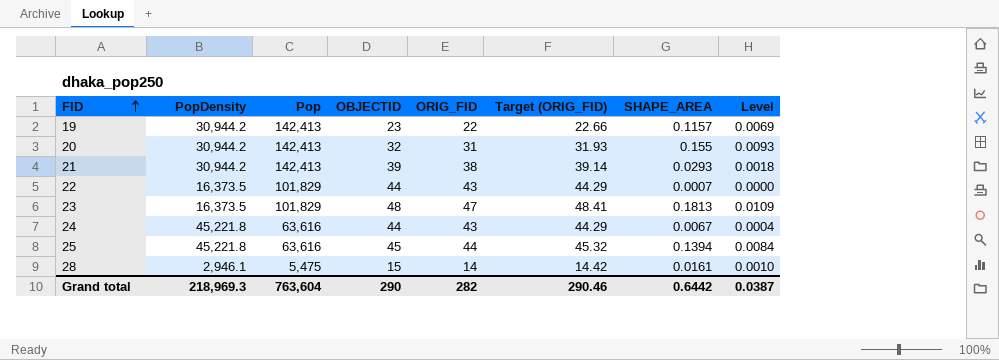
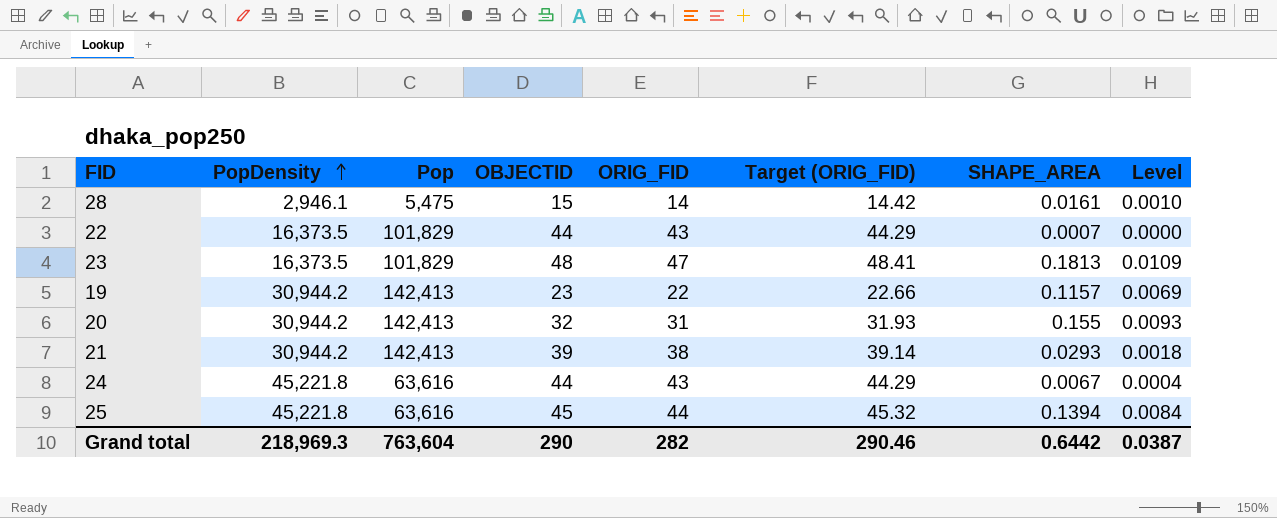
row order: FID ascending -> PopDensity ascending

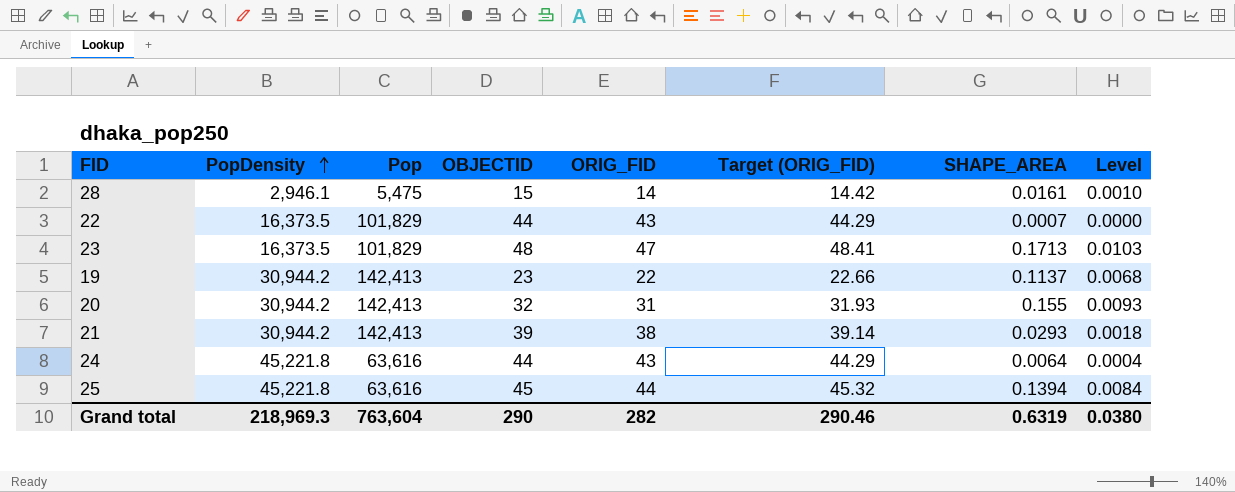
23 | SHAPE_AREA: 0.1813 -> 0.1713
23 | Level: 0.0109 -> 0.0103
19 | SHAPE_AREA: 0.1157 -> 0.1137
19 | Level: 0.0069 -> 0.0068
24 | SHAPE_AREA: 0.0067 -> 0.0064
Grand total | SHAPE_AREA: 0.6442 -> 0.6319
Grand total | Level: 0.0387 -> 0.0380

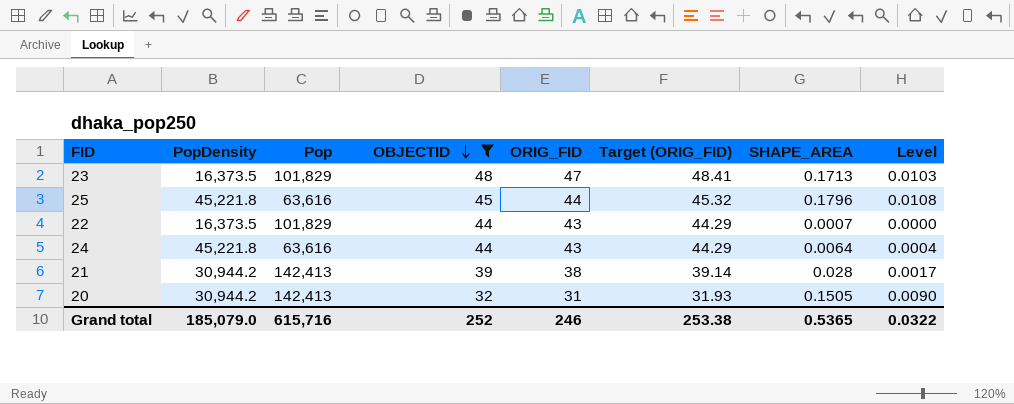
filter: none -> OBJECTID >= 32
row order: PopDensity ascending -> OBJECTID descending
25 | SHAPE_AREA: 0.1394 -> 0.1796
25 | Level: 0.0084 -> 0.0108
21 | SHAPE_AREA: 0.0293 -> 0.028
21 | Level: 0.0018 -> 0.0017
20 | SHAPE_AREA: 0.155 -> 0.1505
20 | Level: 0.0093 -> 0.0090
Grand total | PopDensity: 218,969.3 -> 185,079.0
Grand total | Pop: 763,604 -> 615,716
Grand total | OBJECTID: 290 -> 252
Grand total | ORIG_FID: 282 -> 246
Grand total | Target (ORIG_FID): 290.46 -> 253.38
Grand total | SHAPE_AREA: 0.6319 -> 0.5365
Grand total | Level: 0.0380 -> 0.0322

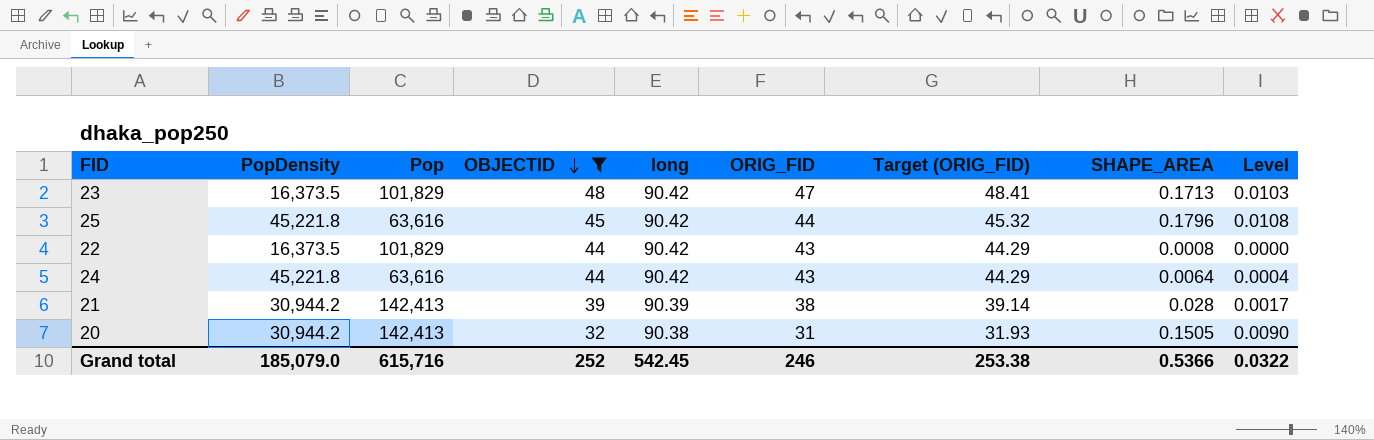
column long | position: none -> 5
22 | SHAPE_AREA: 0.0007 -> 0.0008
Grand total | SHAPE_AREA: 0.5365 -> 0.5366

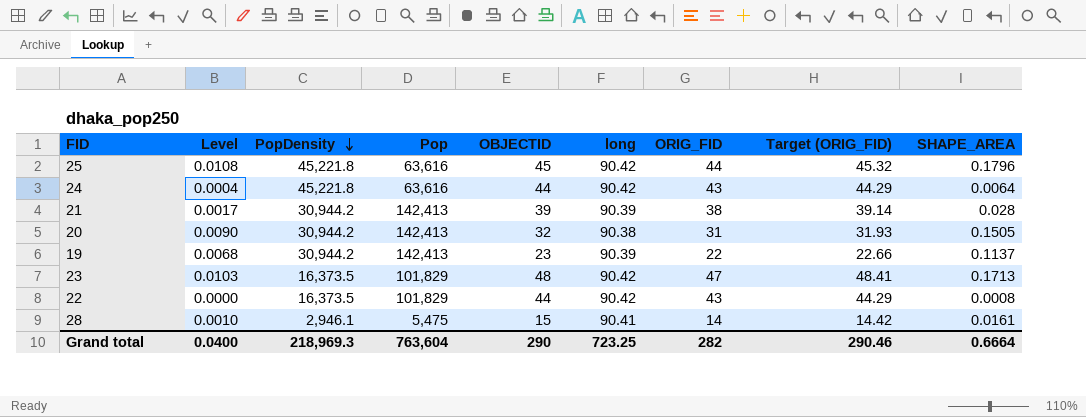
filter: OBJECTID >= 32 -> none
row order: OBJECTID descending -> PopDensity descending
column Level | position: 9 -> 2
Grand total | Level: 0.0322 -> 0.0400
Grand total | PopDensity: 185,079.0 -> 218,969.3
Grand total | Pop: 615,716 -> 763,604
Grand total | OBJECTID: 252 -> 290
Grand total | long: 542.45 -> 723.25
Grand total | ORIG_FID: 246 -> 282
Grand total | Target (ORIG_FID): 253.38 -> 290.46
Grand total | SHAPE_AREA: 0.5366 -> 0.6664

